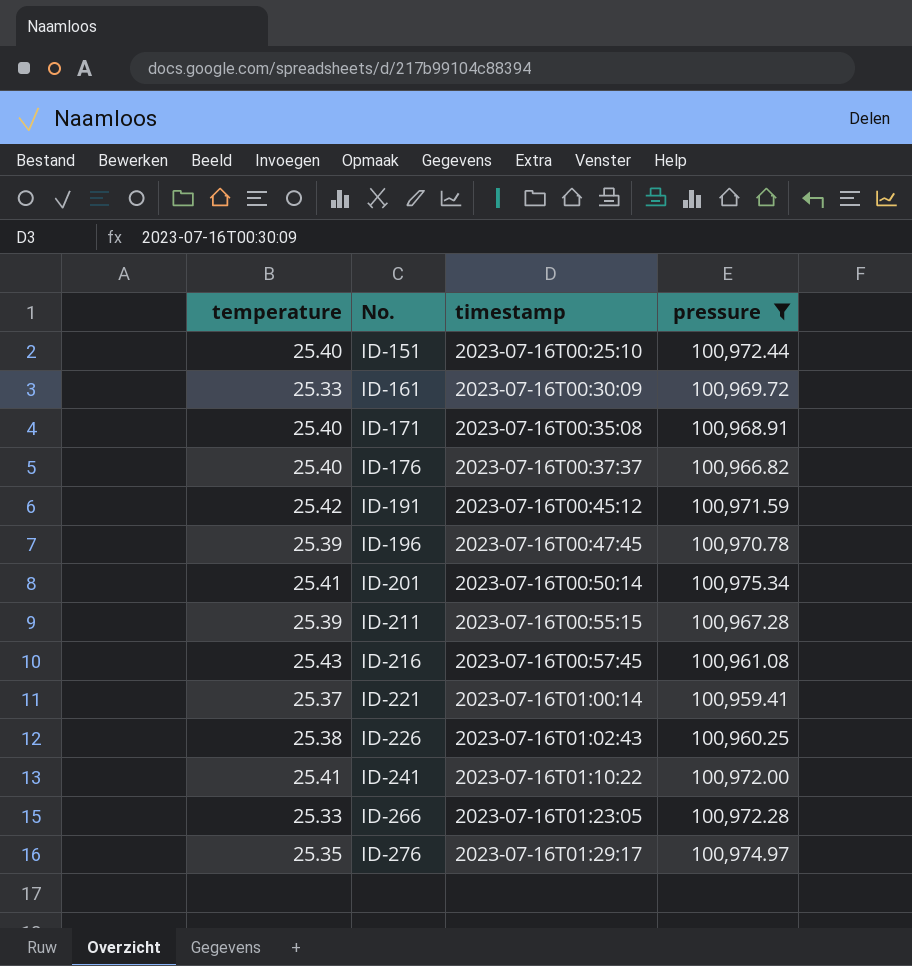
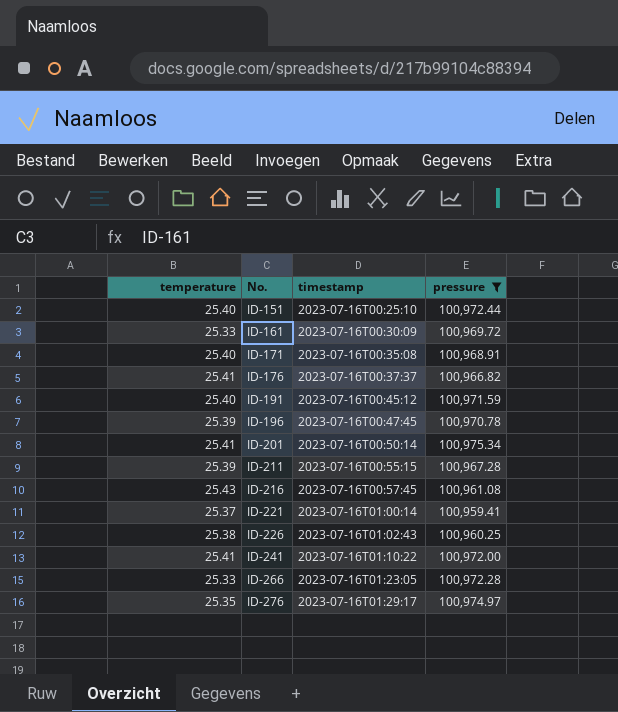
ID-176 | temperature: 25.40 -> 25.41
ID-191 | temperature: 25.42 -> 25.40

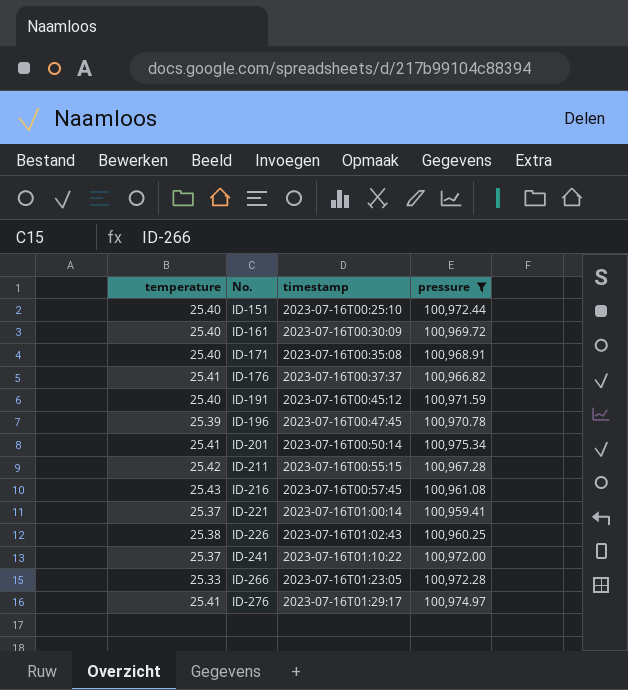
ID-161 | temperature: 25.33 -> 25.40
ID-211 | temperature: 25.39 -> 25.42
ID-241 | temperature: 25.41 -> 25.37
ID-276 | temperature: 25.35 -> 25.41

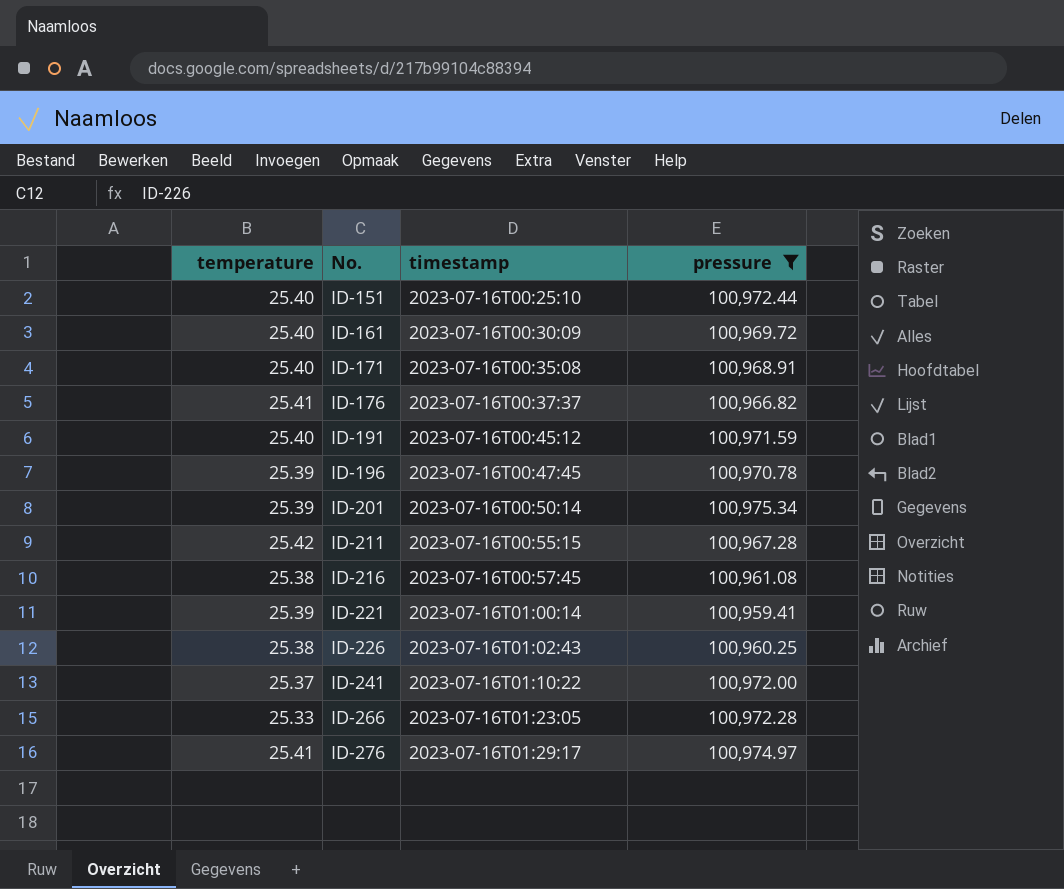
ID-201 | temperature: 25.41 -> 25.39
ID-216 | temperature: 25.43 -> 25.38
ID-221 | temperature: 25.37 -> 25.39

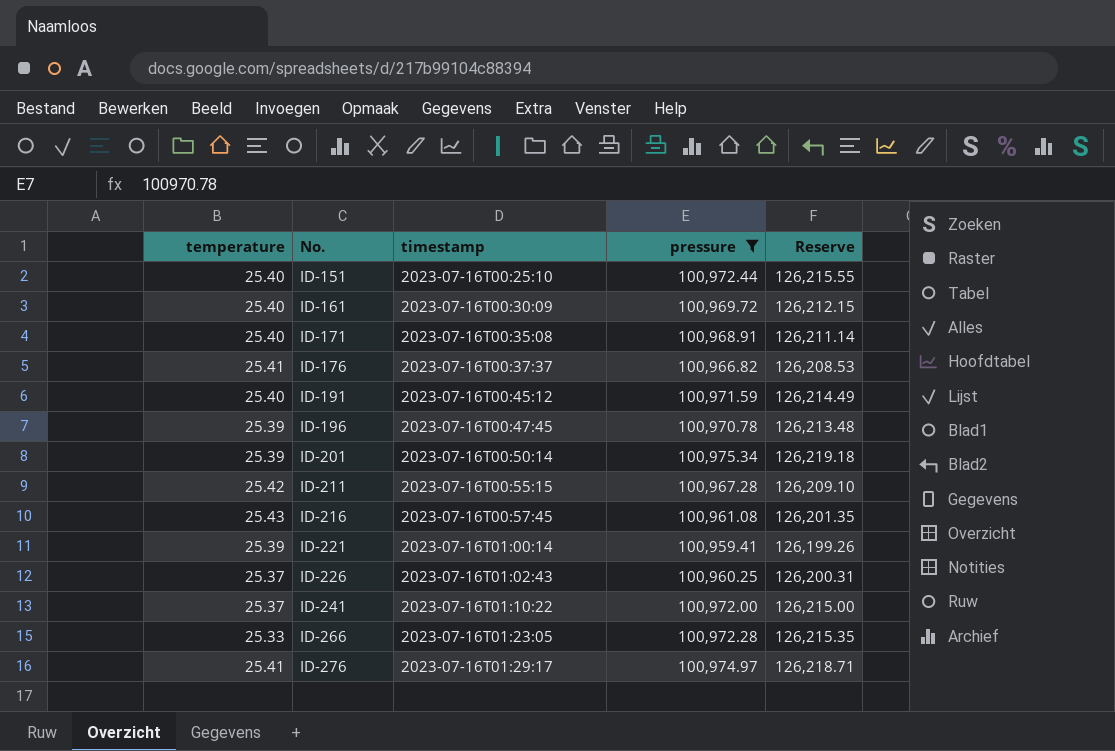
column Reserve | formula: none -> [pressure] * 1.25
ID-216 | temperature: 25.38 -> 25.43
ID-226 | temperature: 25.38 -> 25.37

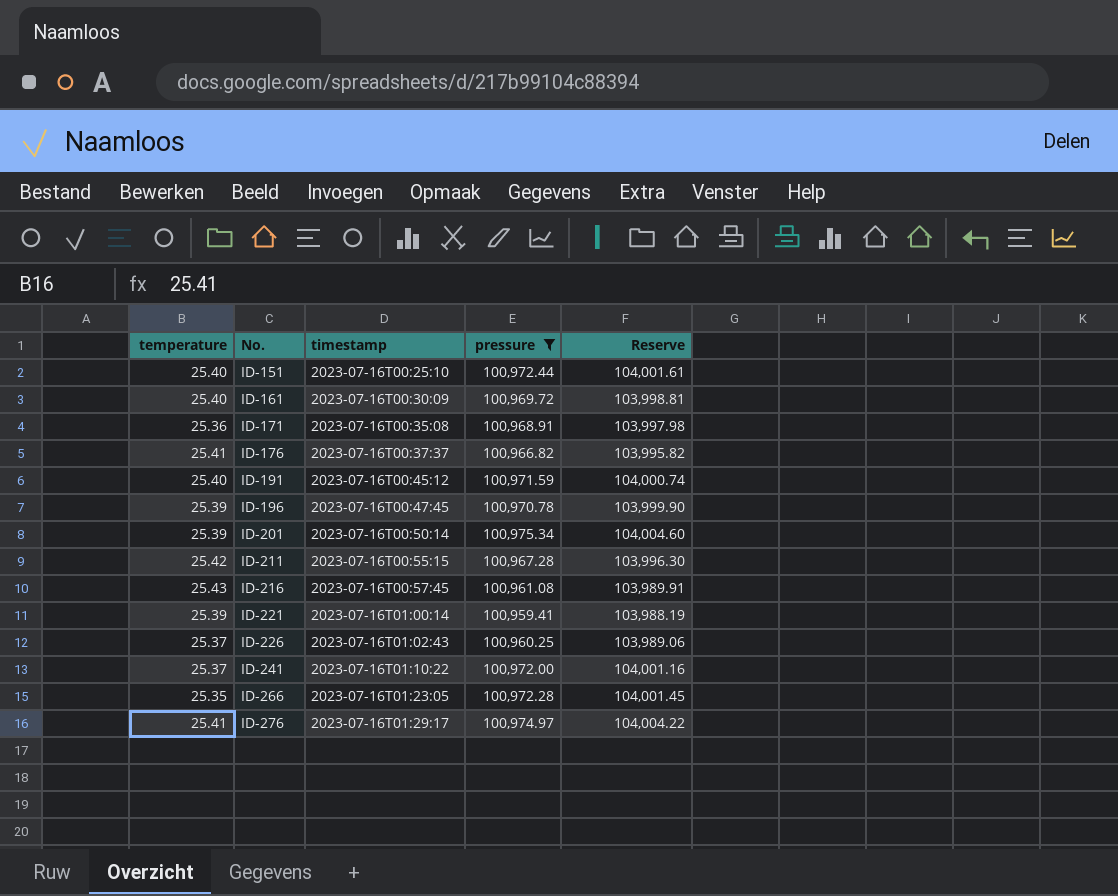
column Reserve | formula: [pressure] * 1.25 -> [pressure] * 1.03
ID-171 | temperature: 25.40 -> 25.36
ID-266 | temperature: 25.33 -> 25.35

